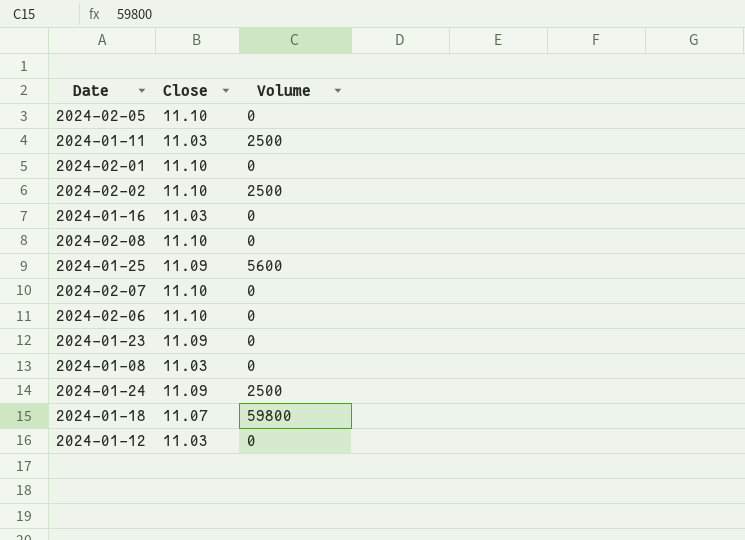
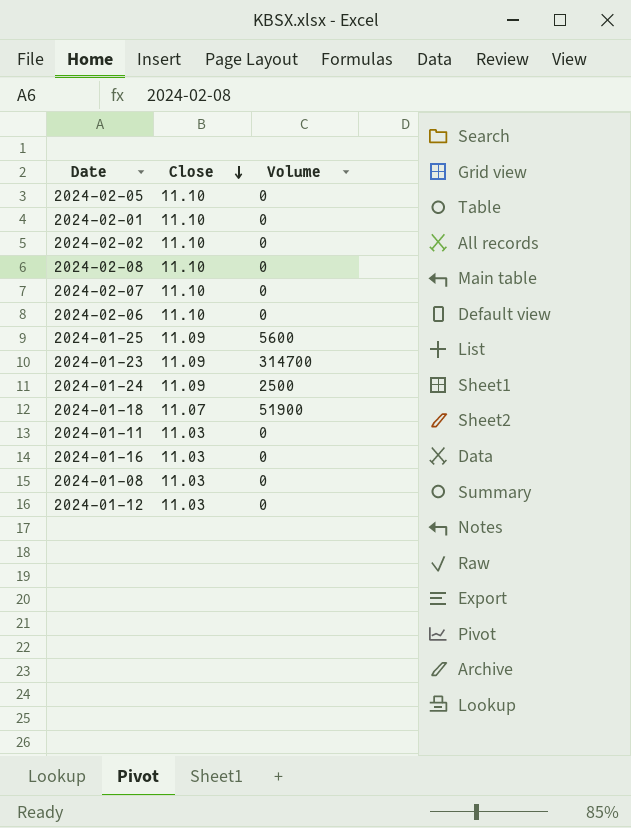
row order: none -> Close descending
2024-02-02 | Volume: 2500 -> 0
2024-01-23 | Volume: 0 -> 314700
2024-01-18 | Volume: 59800 -> 51900
2024-01-11 | Volume: 2500 -> 0

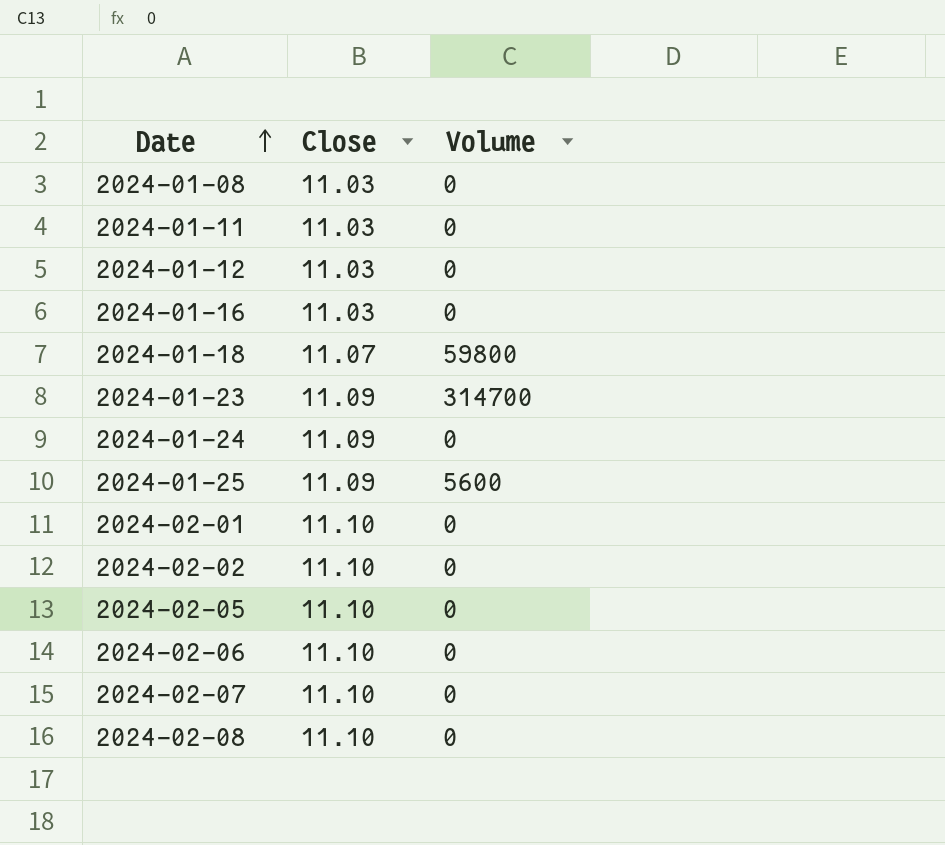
row order: Close descending -> Date ascending
2024-01-18 | Volume: 51900 -> 59800
2024-01-24 | Volume: 2500 -> 0

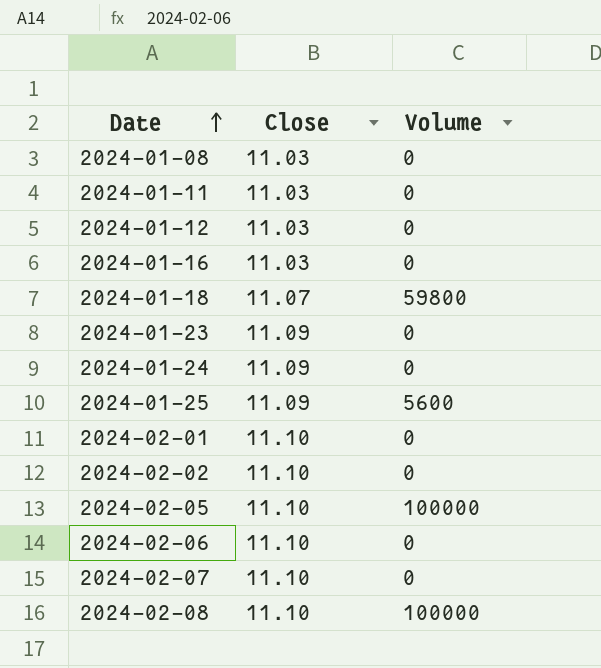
2024-01-23 | Volume: 314700 -> 0
2024-02-05 | Volume: 0 -> 100000
2024-02-08 | Volume: 0 -> 100000

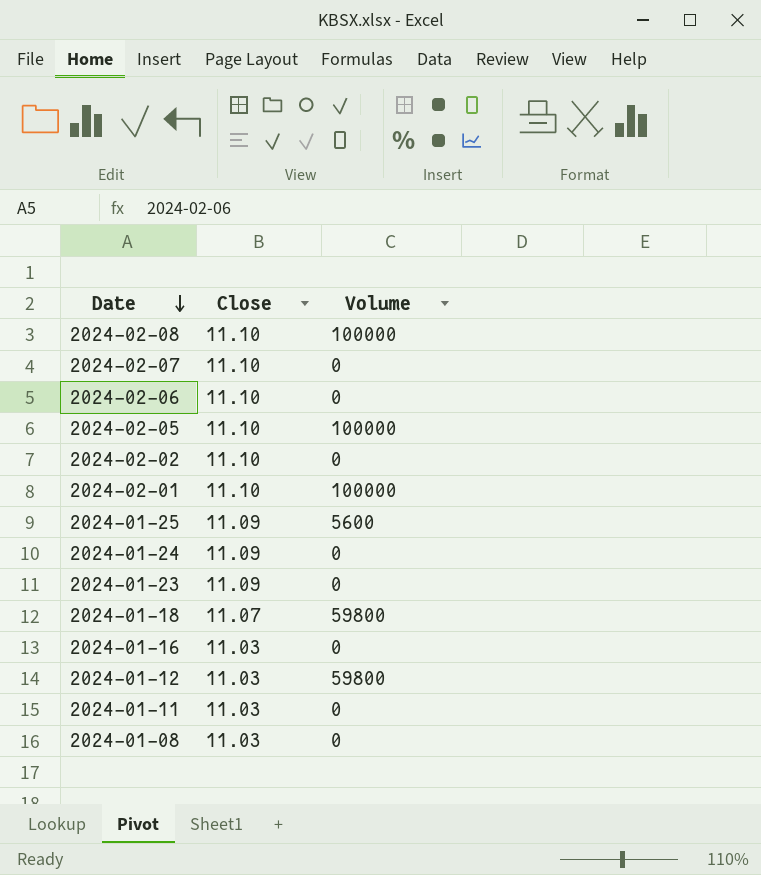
row order: Date ascending -> Date descending
2024-02-01 | Volume: 0 -> 100000
2024-01-12 | Volume: 0 -> 59800

